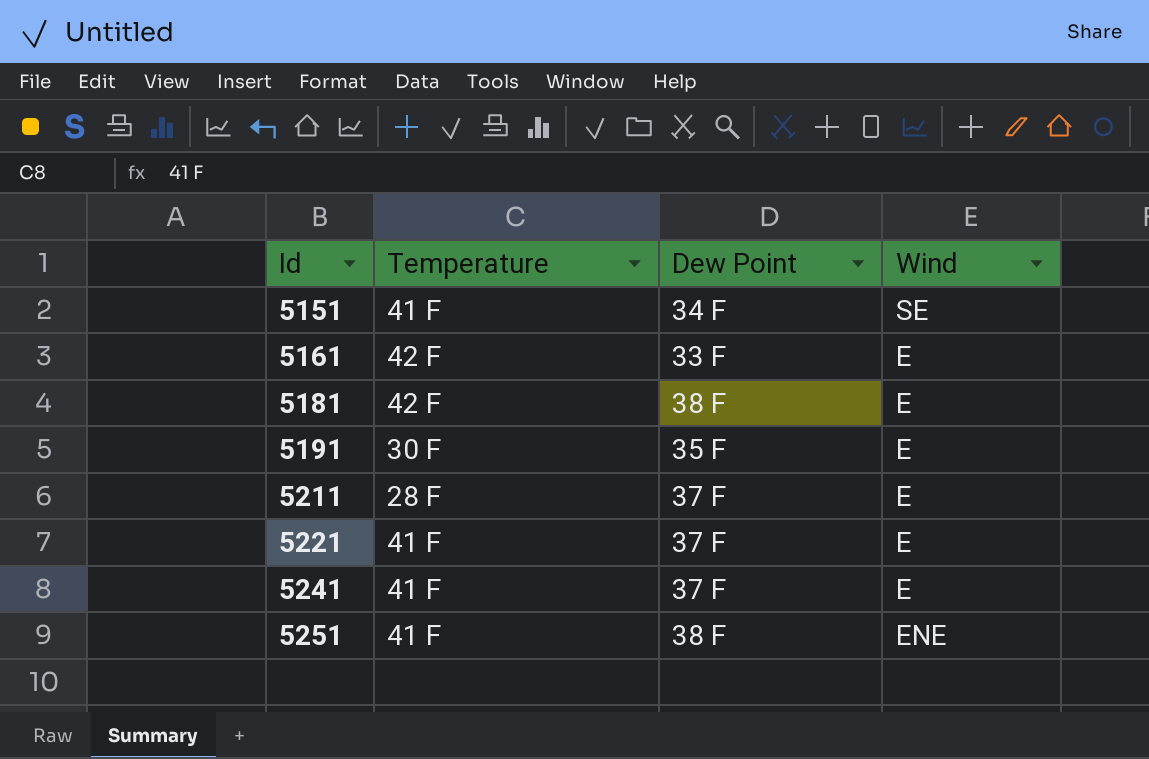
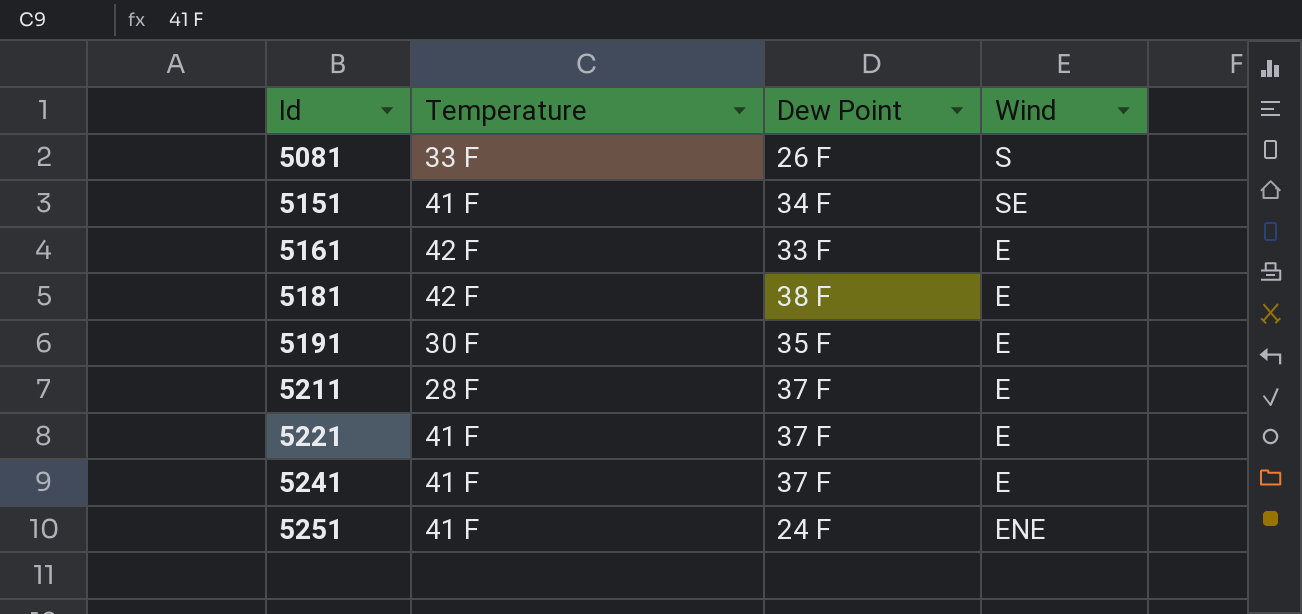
row 5081: none -> 33 F | 26 F | S
5251 | Dew Point: 38 F -> 24 F

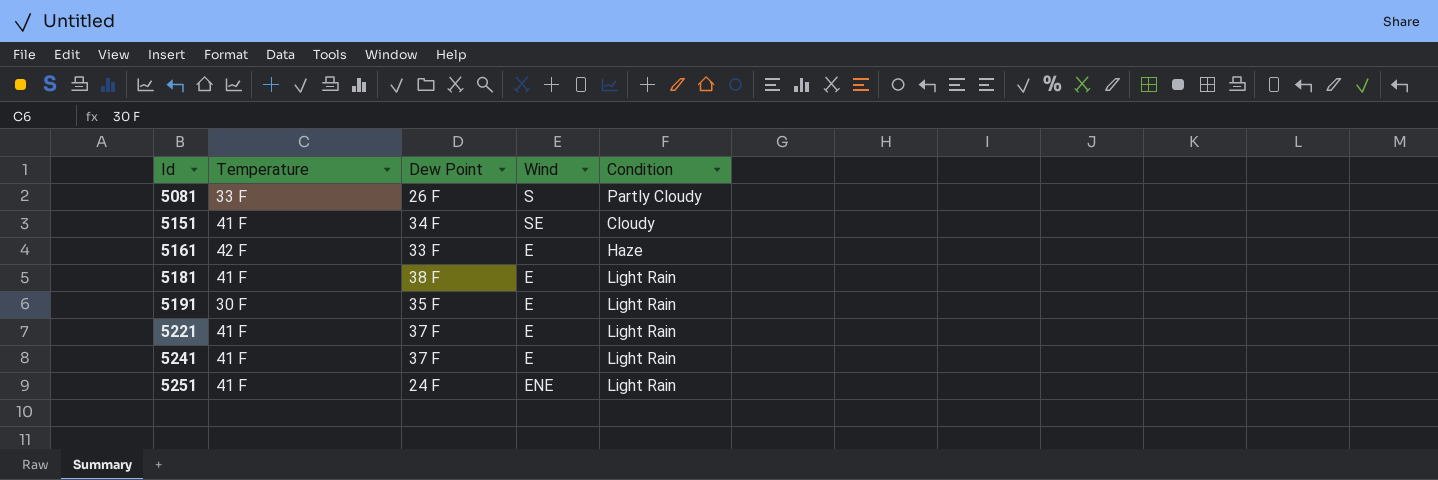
column Condition | position: none -> 5
row 5211: 28 F | 37 F | E -> none
5181 | Temperature: 42 F -> 41 F

